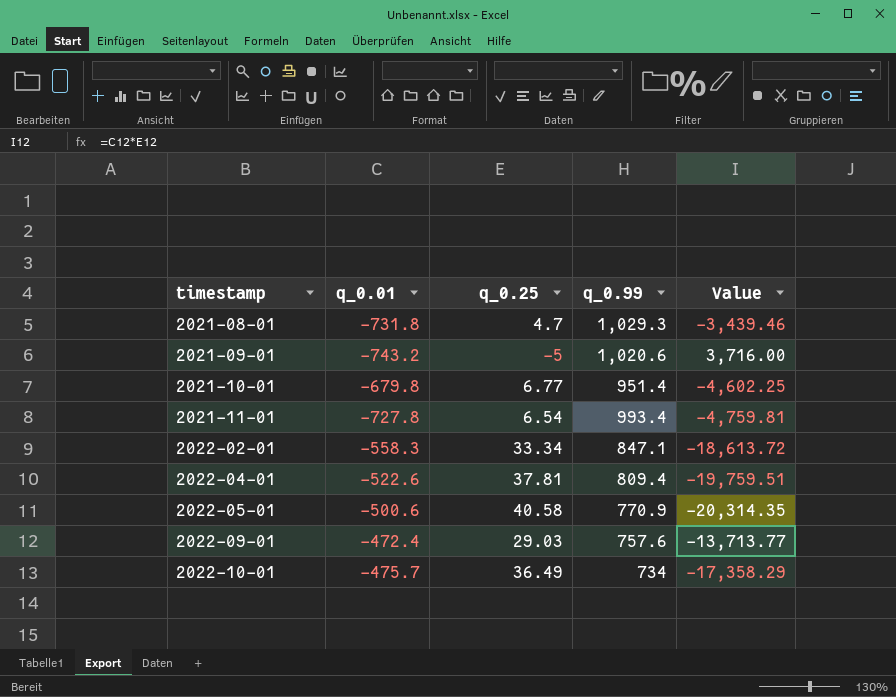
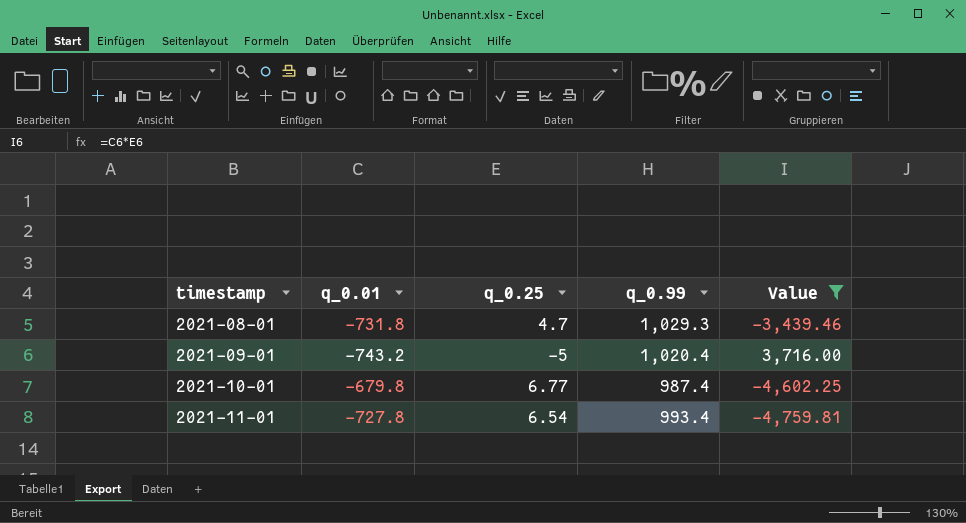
filter: none -> Value >= -4,759.81
2021-09-01 | q_0.99: 1,020.6 -> 1,020.4
2021-10-01 | q_0.99: 951.4 -> 987.4

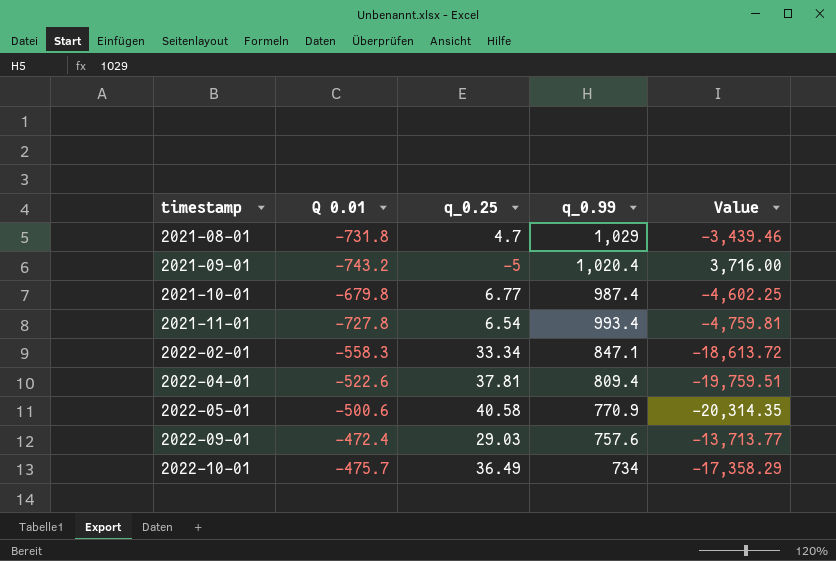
filter: Value >= -4,759.81 -> none
column name: q_0.01 -> Q 0.01
2021-08-01 | q_0.99: 1,029.3 -> 1,029

